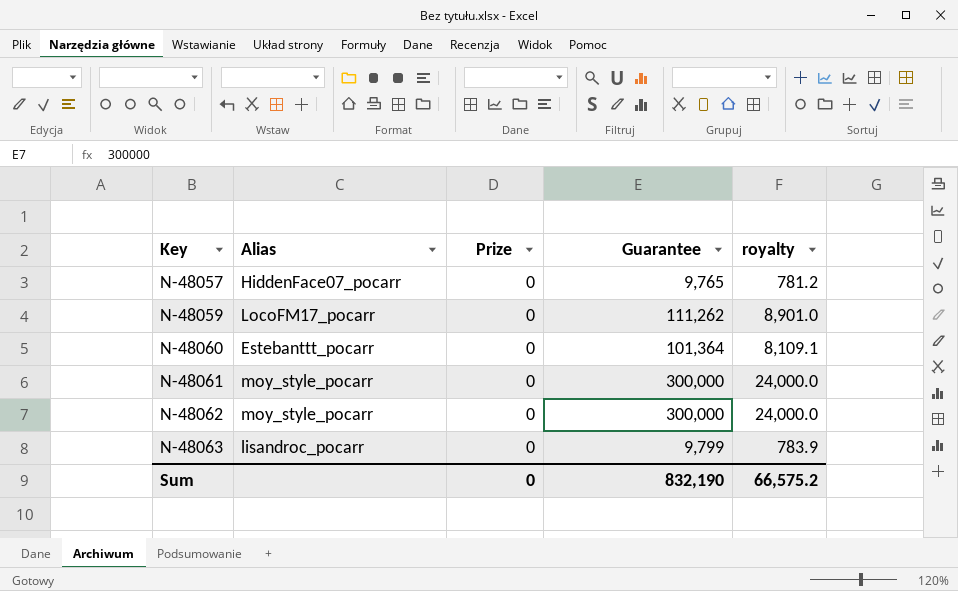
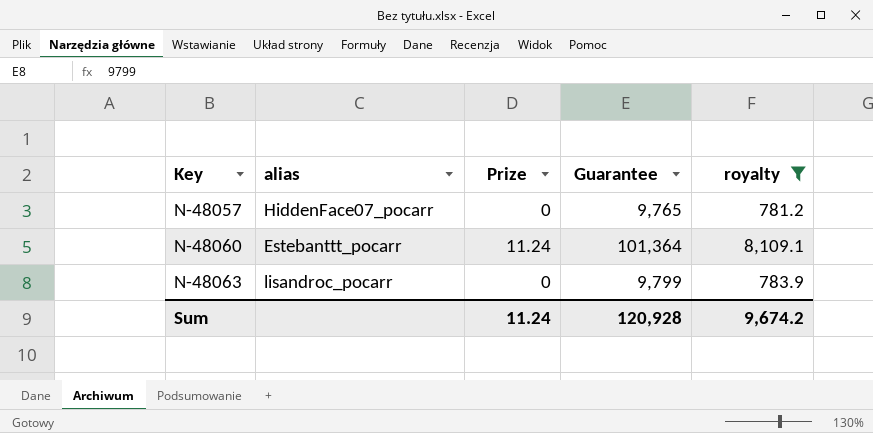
filter: none -> royalty <= 8,109.1
column name: Alias -> alias
N-48060 | Prize: 0 -> 11.24
Sum | Prize: 0 -> 11.24
Sum | Guarantee: 832,190 -> 120,928
Sum | royalty: 66,575.2 -> 9,674.2

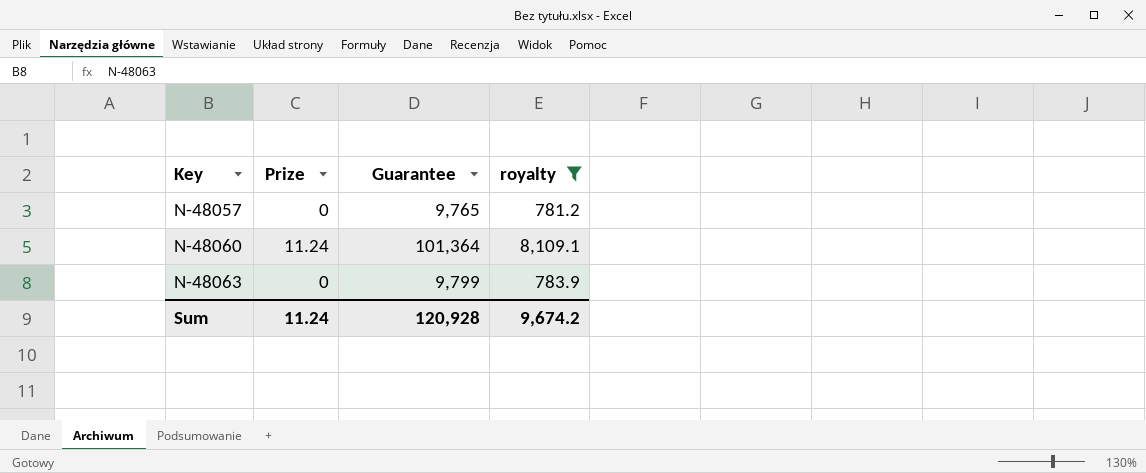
column alias | position: 2 -> none

